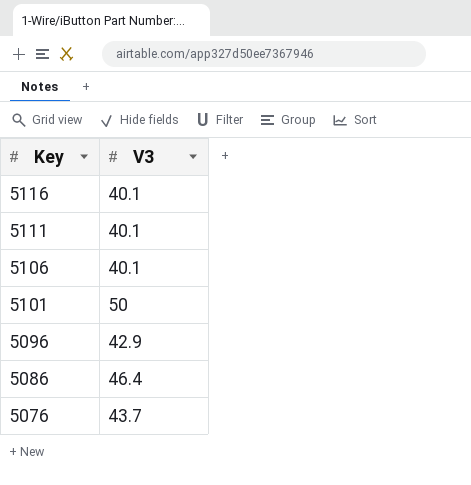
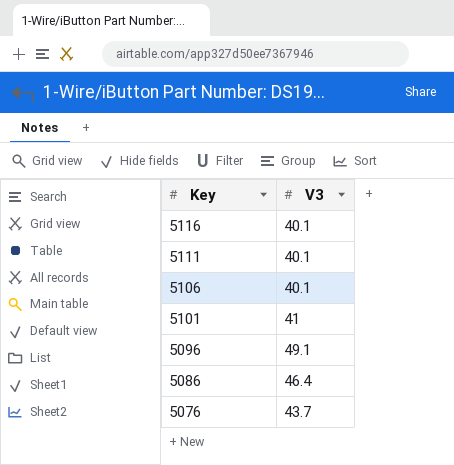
5101 | V3: 50 -> 41
5096 | V3: 42.9 -> 49.1

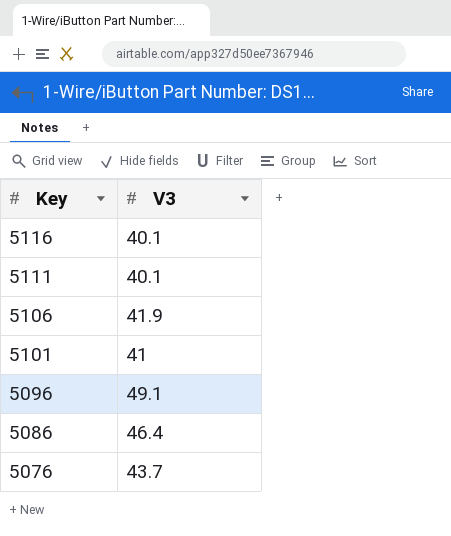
5106 | V3: 40.1 -> 41.9

